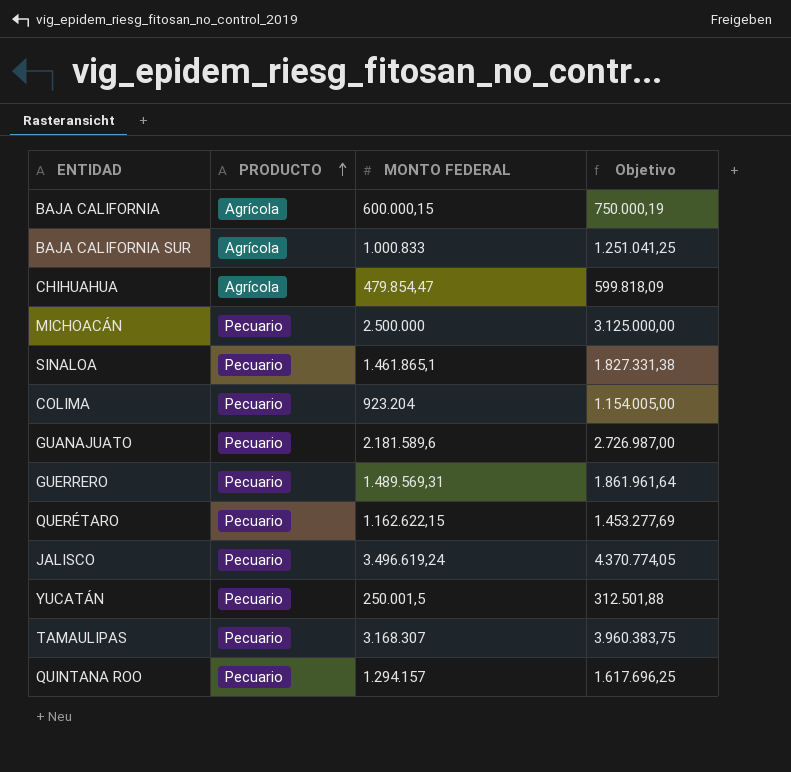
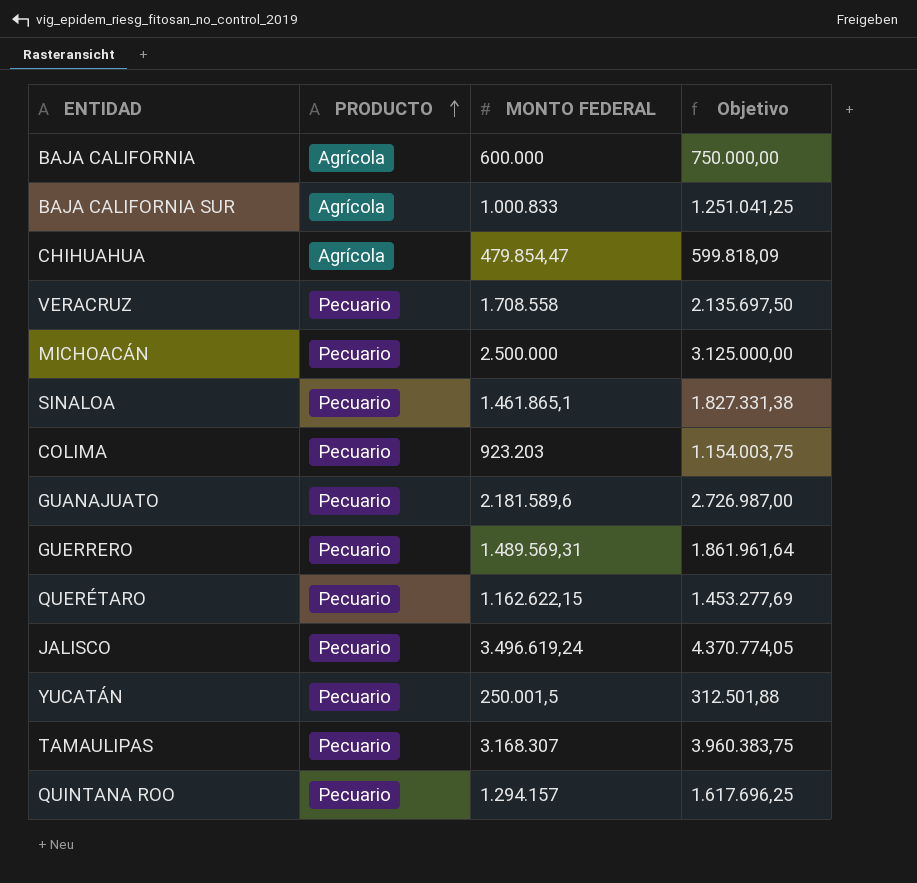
BAJA CALIFORNIA | MONTO FEDERAL: 600.000,15 -> 600.000
BAJA CALIFORNIA | Objetivo: 750.000,19 -> 750.000,00
row VERACRUZ: none -> Pecuario | 1.708.558 | 2.135.697,50
COLIMA | MONTO FEDERAL: 923.204 -> 923.203
COLIMA | Objetivo: 1.154.005,00 -> 1.154.003,75

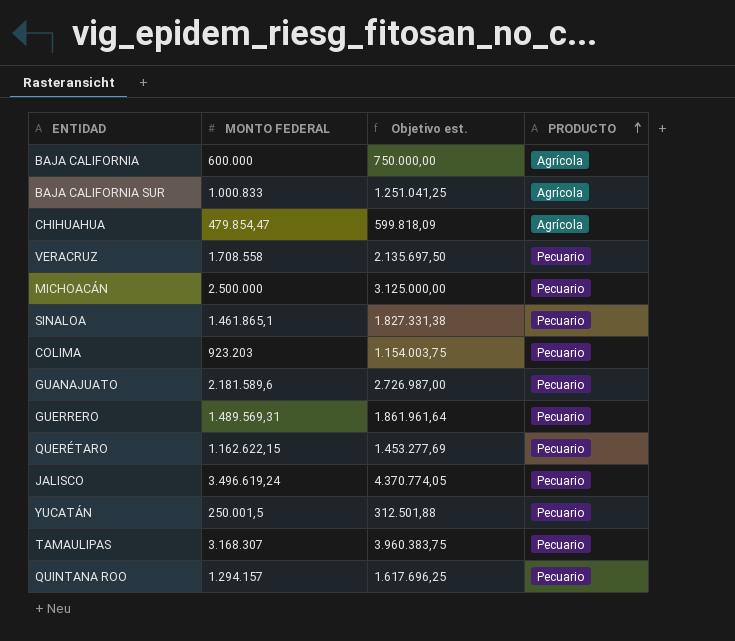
column name: Objetivo -> Objetivo est.
column PRODUCTO | position: 2 -> 4

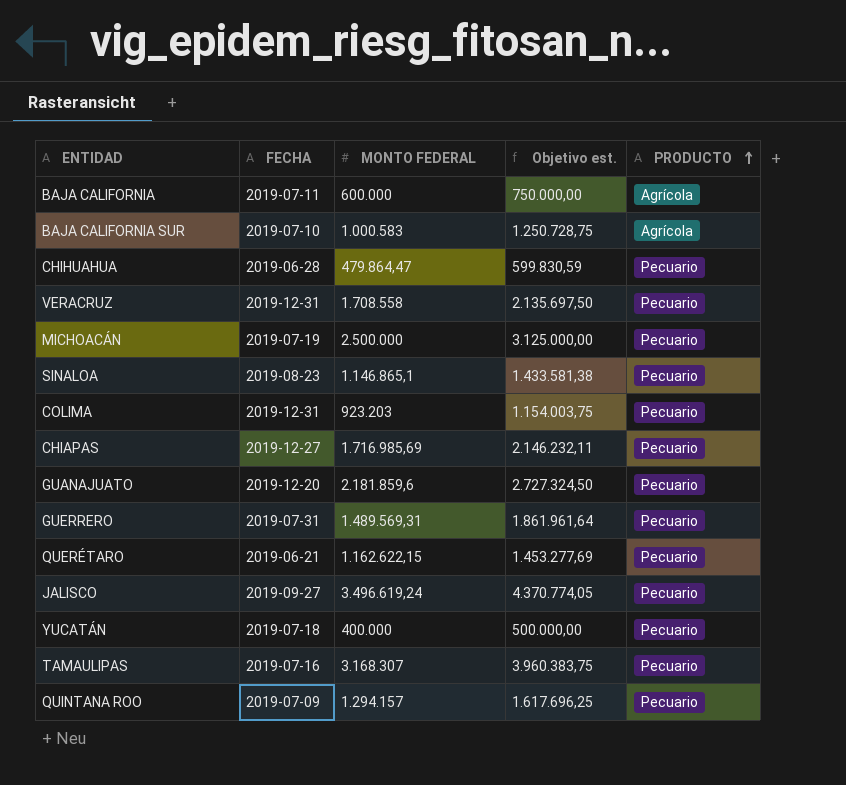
column FECHA | position: none -> 2
BAJA CALIFORNIA SUR | MONTO FEDERAL: 1.000.833 -> 1.000.583
BAJA CALIFORNIA SUR | Objetivo est.: 1.251.041,25 -> 1.250.728,75
CHIHUAHUA | MONTO FEDERAL: 479.854,47 -> 479.864,47
CHIHUAHUA | Objetivo est.: 599.818,09 -> 599.830,59
CHIHUAHUA | PRODUCTO: Agrícola -> Pecuario
SINALOA | MONTO FEDERAL: 1.461.865,1 -> 1.146.865,1
SINALOA | Objetivo est.: 1.827.331,38 -> 1.433.581,38
row CHIAPAS: none -> 2019-12-27 | 1.716.985,69 | 2.146.232,11 | Pecuario
GUANAJUATO | MONTO FEDERAL: 2.181.589,6 -> 2.181.859,6
GUANAJUATO | Objetivo est.: 2.726.987,00 -> 2.727.324,50
YUCATÁN | MONTO FEDERAL: 250.001,5 -> 400.000
YUCATÁN | Objetivo est.: 312.501,88 -> 500.000,00

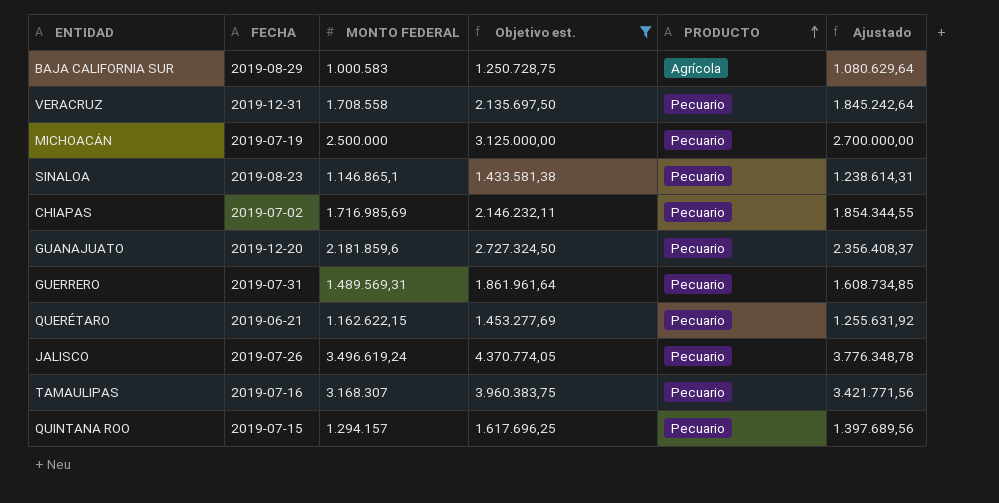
filter: none -> Objetivo est. >= 1.250.728,75
column Ajustado | formula: none -> [MONTO FEDERAL] * 1,08
BAJA CALIFORNIA SUR | FECHA: 2019-07-10 -> 2019-08-29
CHIAPAS | FECHA: 2019-12-27 -> 2019-07-02
JALISCO | FECHA: 2019-09-27 -> 2019-07-26
QUINTANA ROO | FECHA: 2019-07-09 -> 2019-07-15

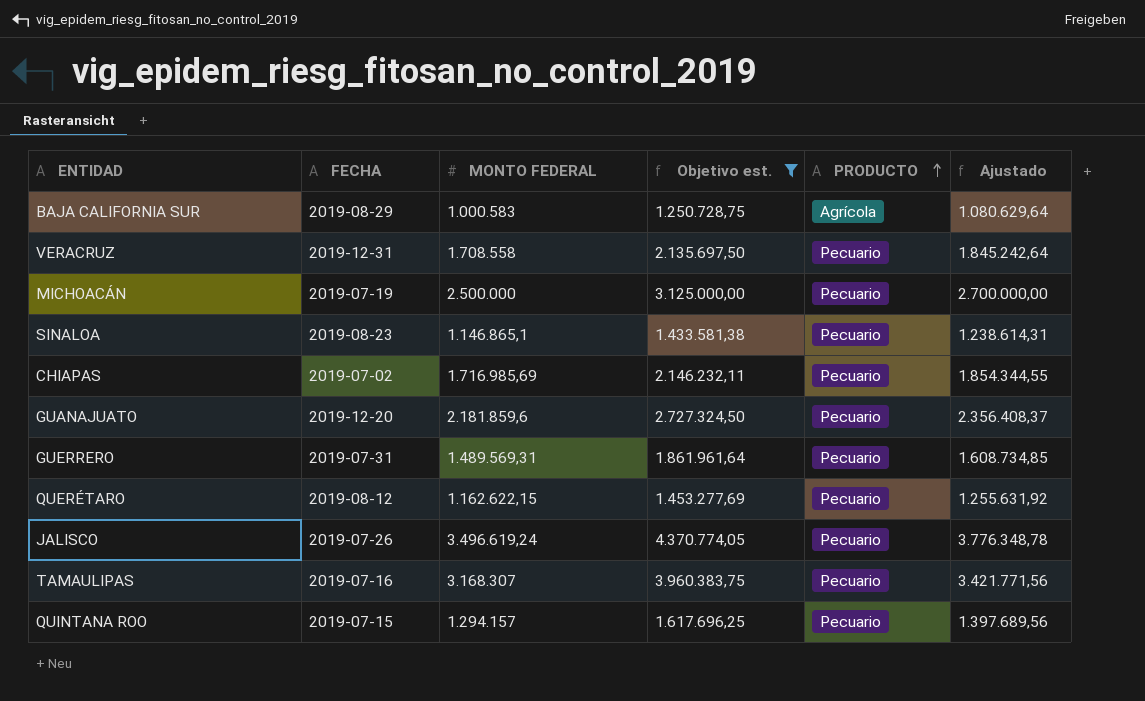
QUERÉTARO | FECHA: 2019-06-21 -> 2019-08-12

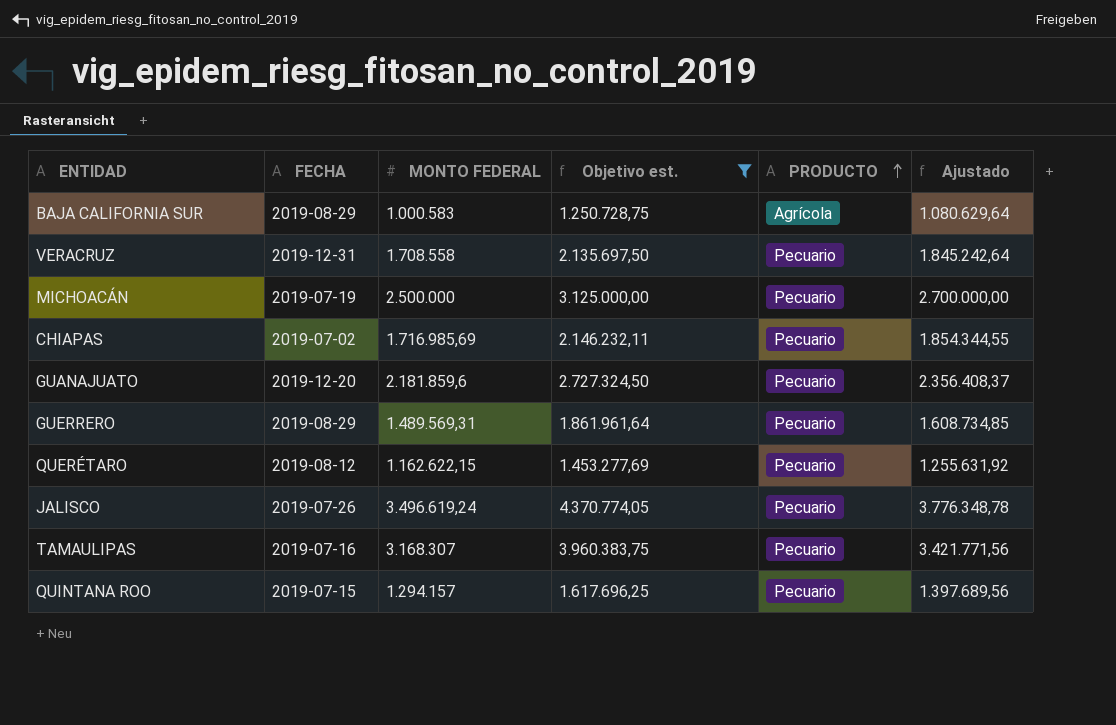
row SINALOA: 2019-08-23 | 1.146.865,1 | 1.433.581,38 | Pecuario | 1.238.614,31 -> none
GUERRERO | FECHA: 2019-07-31 -> 2019-08-29

